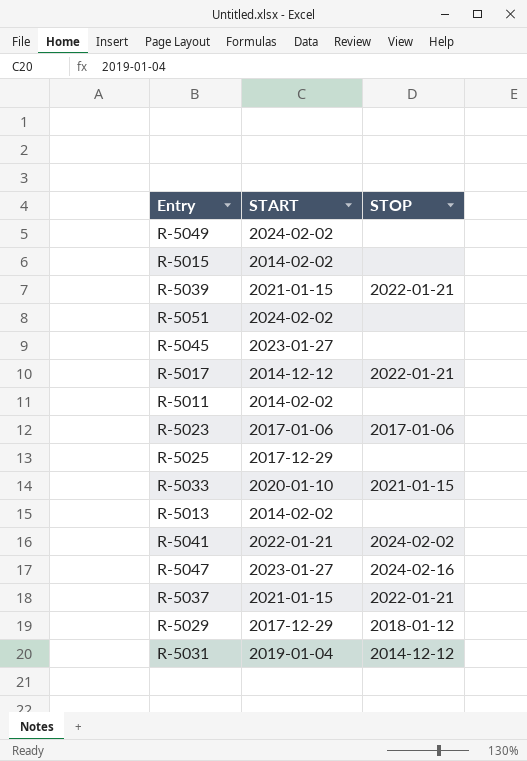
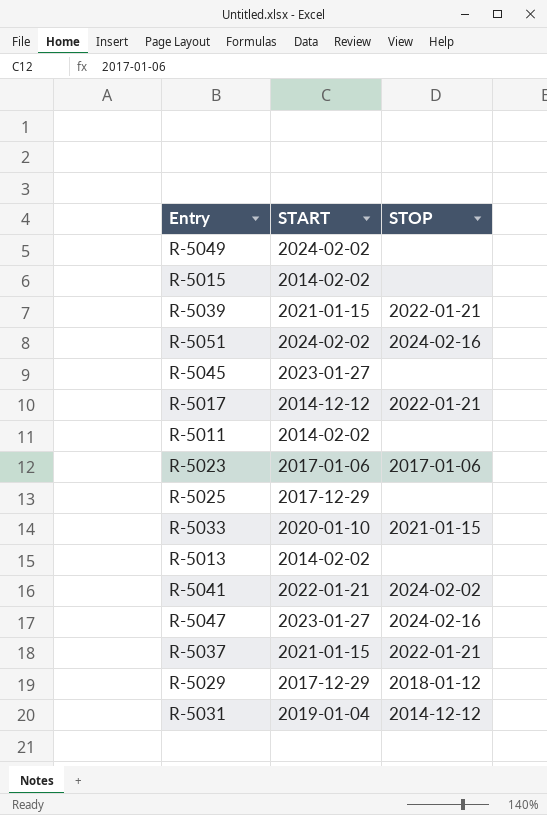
R-5051 | STOP: none -> 2024-02-16

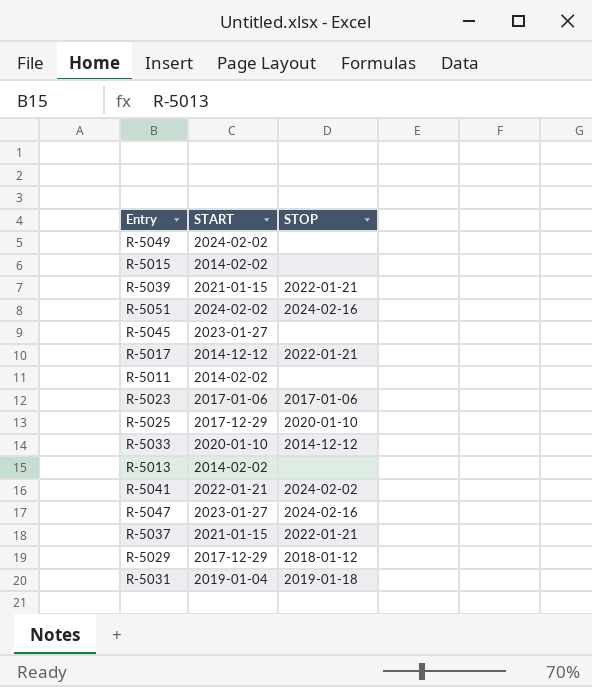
R-5025 | STOP: none -> 2020-01-10
R-5033 | STOP: 2021-01-15 -> 2014-12-12
R-5031 | STOP: 2014-12-12 -> 2019-01-18

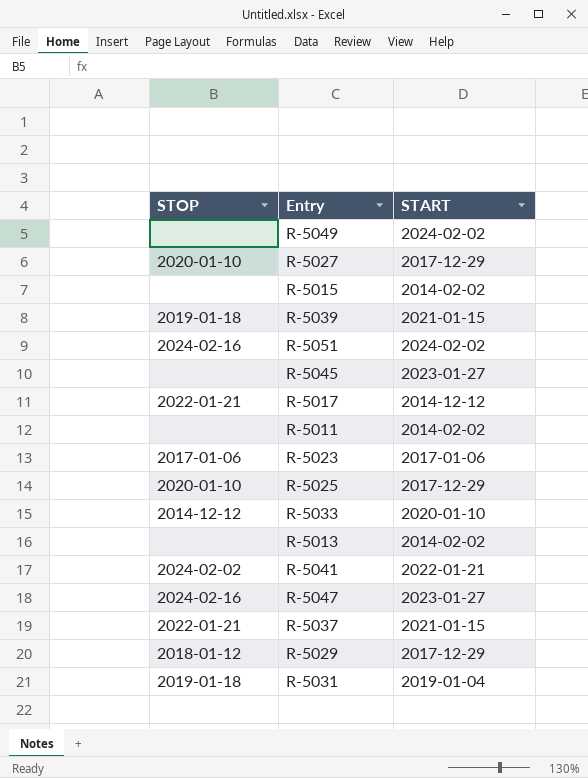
column STOP | position: 3 -> 1
row R-5027: none -> 2020-01-10 | 2017-12-29
R-5039 | STOP: 2022-01-21 -> 2019-01-18

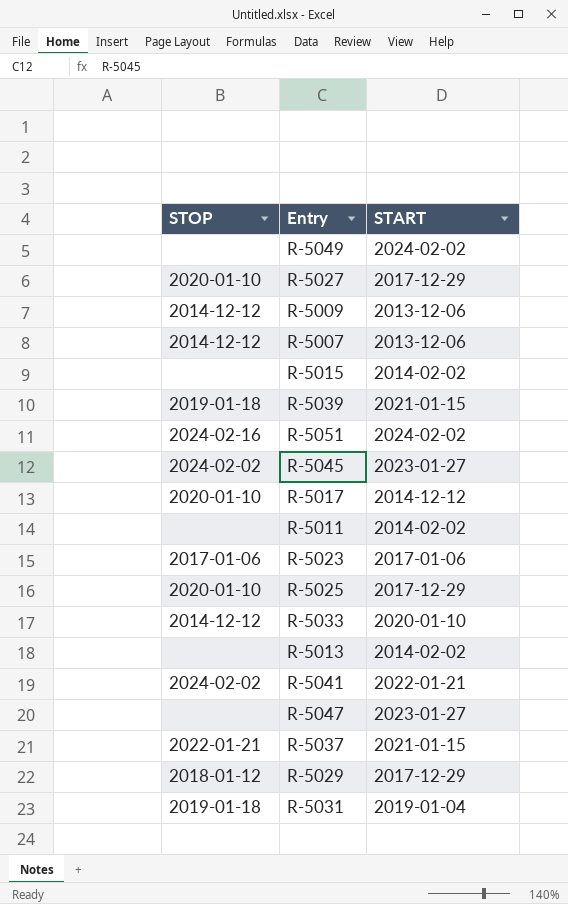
row R-5009: none -> 2014-12-12 | 2013-12-06
row R-5007: none -> 2014-12-12 | 2013-12-06
R-5045 | STOP: none -> 2024-02-02
R-5017 | STOP: 2022-01-21 -> 2020-01-10
R-5047 | STOP: 2024-02-16 -> none

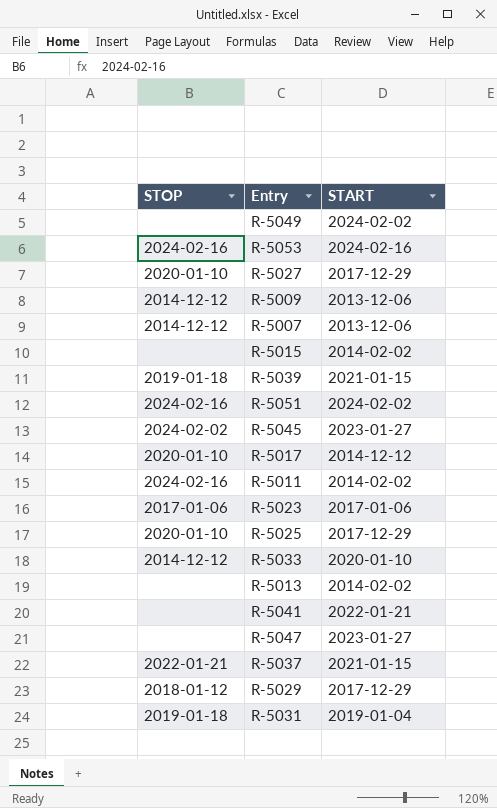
row R-5053: none -> 2024-02-16 | 2024-02-16
R-5011 | STOP: none -> 2024-02-16
R-5041 | STOP: 2024-02-02 -> none

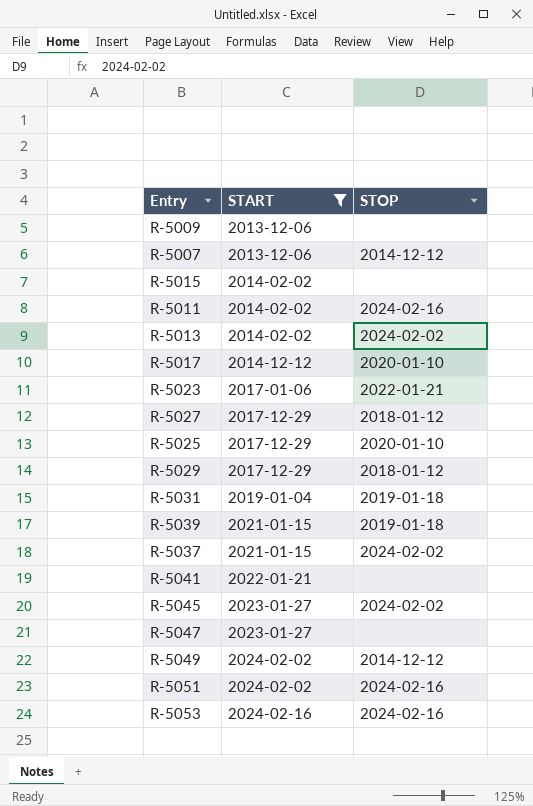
filter: none -> START != 2020-01-10
row order: none -> START ascending
column STOP | position: 1 -> 3
R-5009 | STOP: 2014-12-12 -> none
R-5013 | STOP: none -> 2024-02-02
R-5023 | STOP: 2017-01-06 -> 2022-01-21
R-5027 | STOP: 2020-01-10 -> 2018-01-12
R-5037 | STOP: 2022-01-21 -> 2024-02-02
R-5049 | STOP: none -> 2014-12-12

